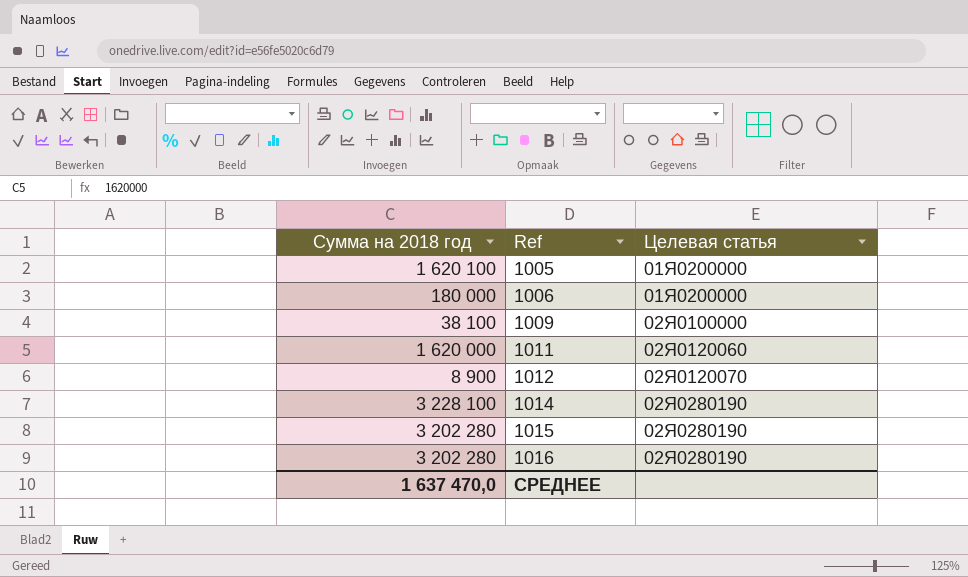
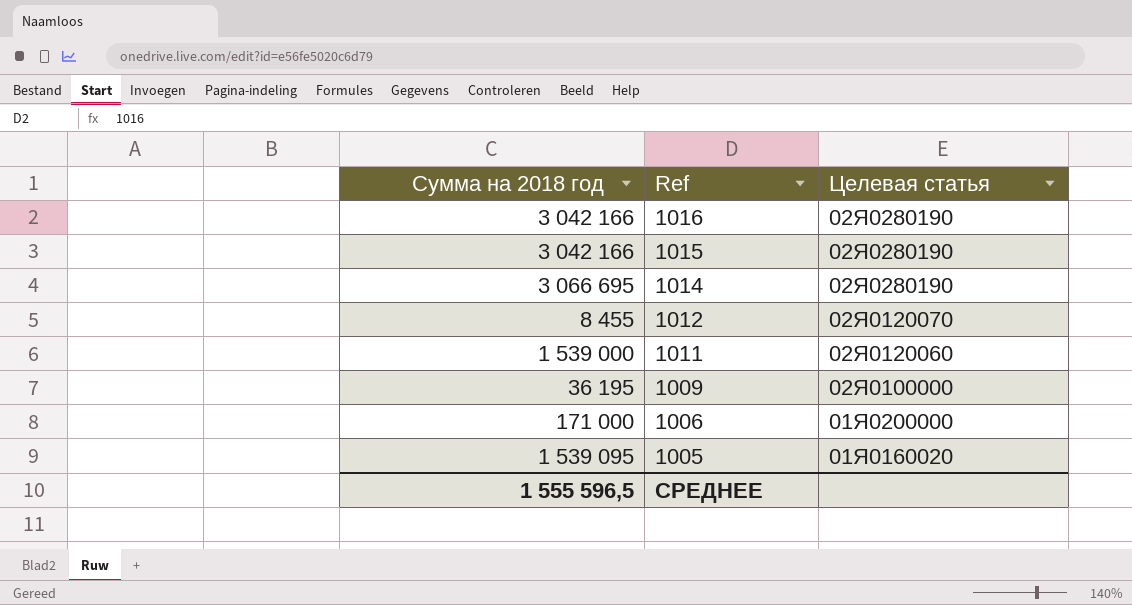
row order: Ref ascending -> Ref descending
1016 | Сумма на 2018 год: 3 202 280 -> 3 042 166
1015 | Сумма на 2018 год: 3 202 280 -> 3 042 166
1014 | Сумма на 2018 год: 3 228 100 -> 3 066 695
1012 | Сумма на 2018 год: 8 900 -> 8 455
1011 | Сумма на 2018 год: 1 620 000 -> 1 539 000
1009 | Сумма на 2018 год: 38 100 -> 36 195
1006 | Сумма на 2018 год: 180 000 -> 171 000
1005 | Сумма на 2018 год: 1 620 100 -> 1 539 095
1005 | Целевая статья: 01Я0200000 -> 01Я0160020
СРЕДНЕЕ | Сумма на 2018 год: 1 637 470,0 -> 1 555 596,5

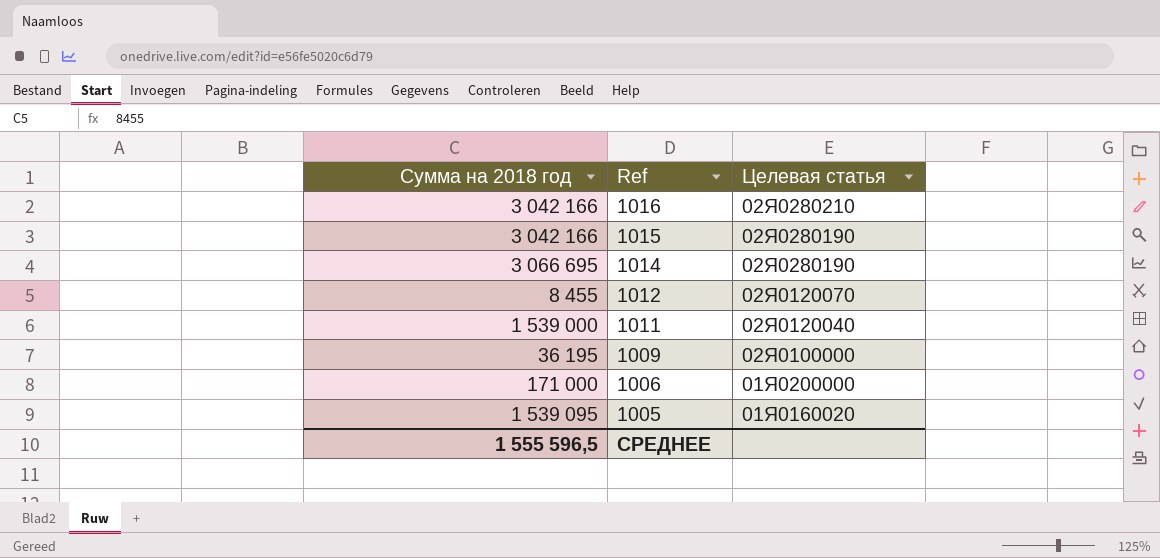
1016 | Целевая статья: 02Я0280190 -> 02Я0280210
1011 | Целевая статья: 02Я0120060 -> 02Я0120040

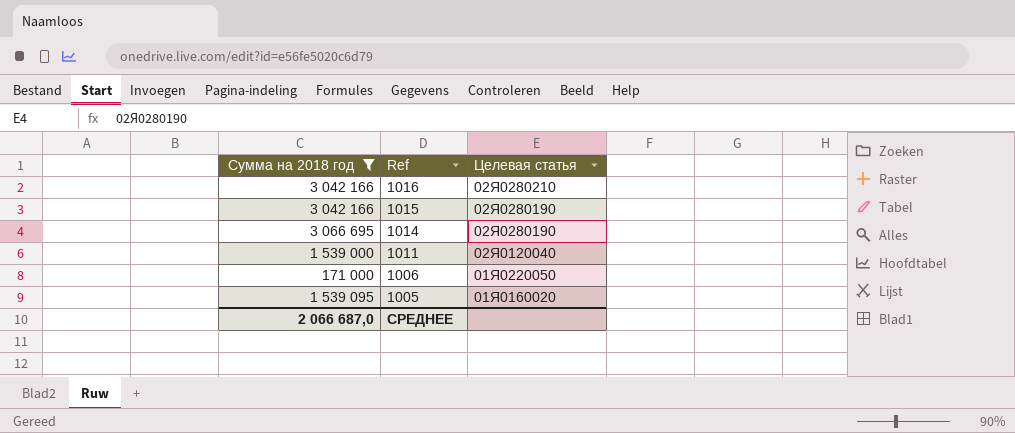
filter: none -> Сумма на 2018 год >= 171 000
1006 | Целевая статья: 01Я0200000 -> 01Я0220050
СРЕДНЕЕ | Сумма на 2018 год: 1 555 596,5 -> 2 066 687,0

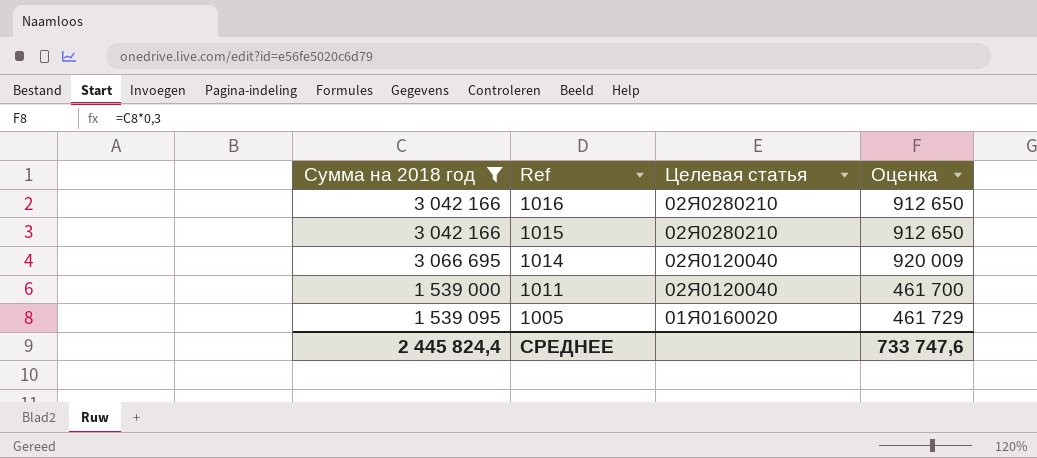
column Оценка | formula: none -> [Сумма на 2018 год] * 0,3
row 1006: 171 000 | 01Я0220050 -> none
1015 | Целевая статья: 02Я0280190 -> 02Я0280210
1014 | Целевая статья: 02Я0280190 -> 02Я0120040
СРЕДНЕЕ | Сумма на 2018 год: 2 066 687,0 -> 2 445 824,4

